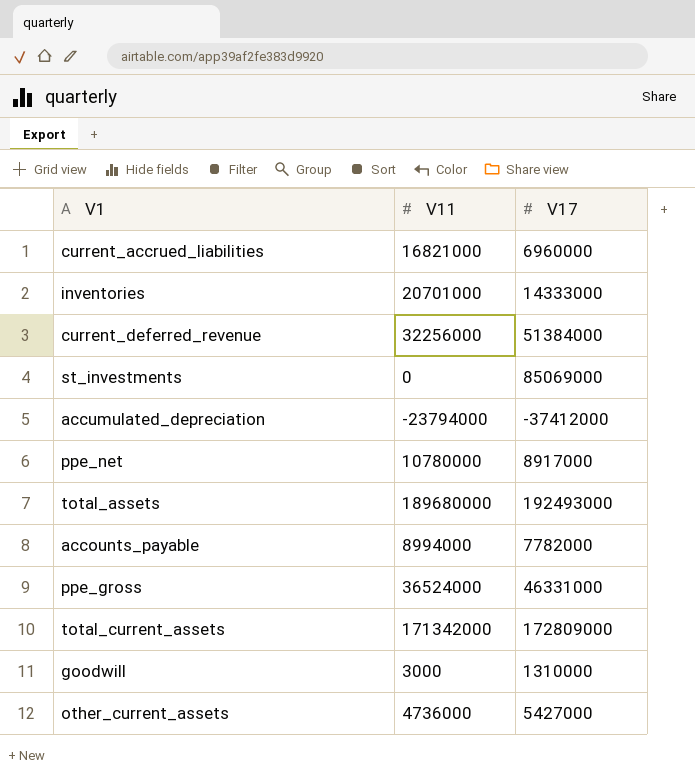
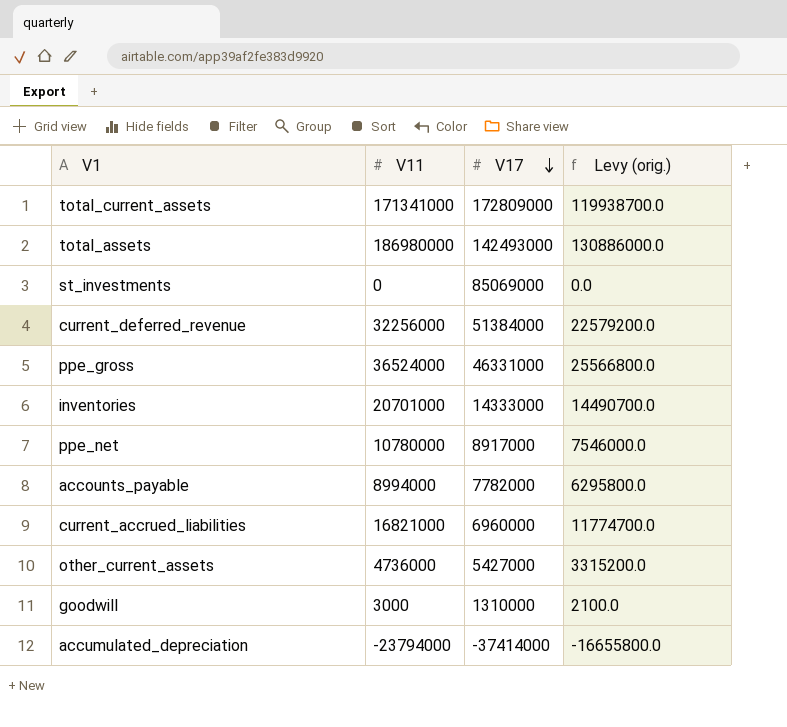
row order: none -> V17 descending
column Levy (orig.) | formula: none -> [V11] * 0.7
total_current_assets | V11: 171342000 -> 171341000
total_assets | V11: 189680000 -> 186980000
total_assets | V17: 192493000 -> 142493000
accumulated_depreciation | V17: -37412000 -> -37414000

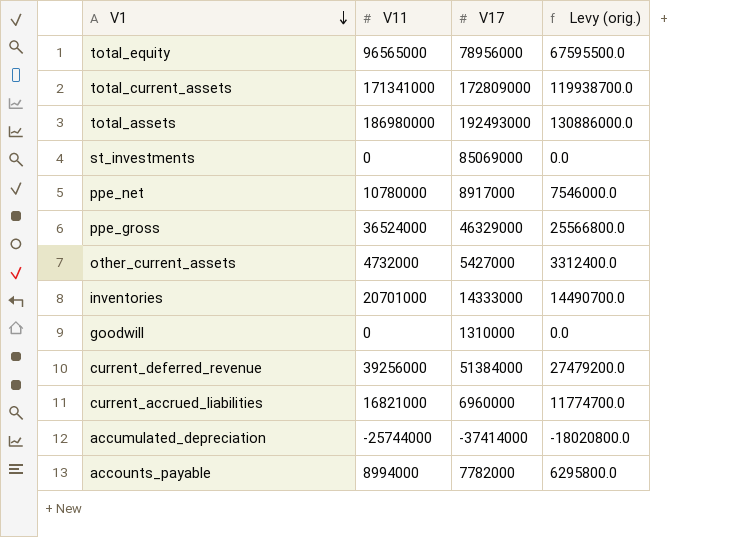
row order: V17 descending -> V1 descending
row total_equity: none -> 96565000 | 78956000 | 67595500.0
total_assets | V17: 142493000 -> 192493000
ppe_gross | V17: 46331000 -> 46329000
other_current_assets | V11: 4736000 -> 4732000
other_current_assets | Levy (orig.): 3315200.0 -> 3312400.0
goodwill | V11: 3000 -> 0
goodwill | Levy (orig.): 2100.0 -> 0.0
current_deferred_revenue | V11: 32256000 -> 39256000
current_deferred_revenue | Levy (orig.): 22579200.0 -> 27479200.0
accumulated_depreciation | V11: -23794000 -> -25744000
accumulated_depreciation | Levy (orig.): -16655800.0 -> -18020800.0

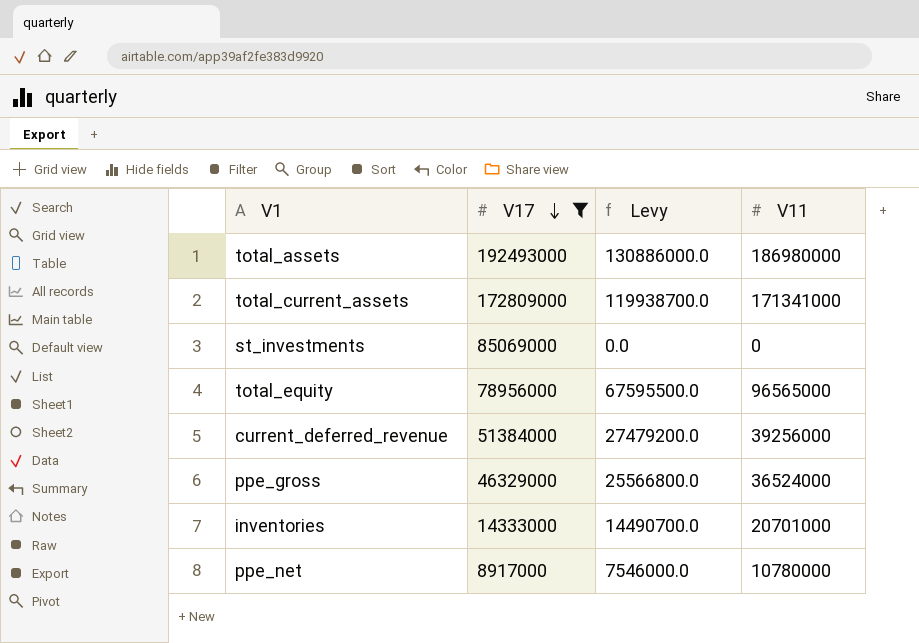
filter: none -> V17 >= 8917000
row order: V1 descending -> V17 descending
column name: Levy (orig.) -> Levy
column V11 | position: 2 -> 4

